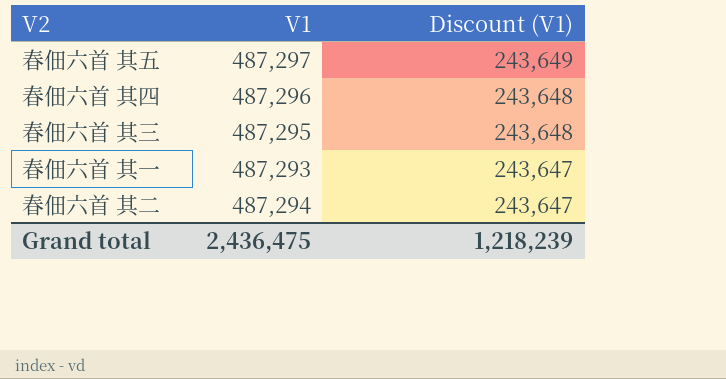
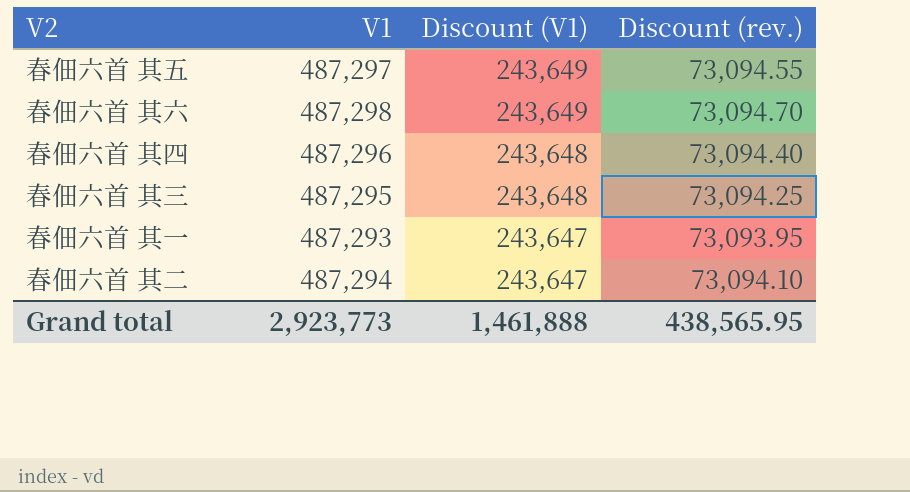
column Discount (rev.) | formula: none -> [V1] * 0.15
row 春佃六首 其六: none -> 487,298 | 243,649 | 73,094.70
Grand total | V1: 2,436,475 -> 2,923,773
Grand total | Discount (V1): 1,218,239 -> 1,461,888

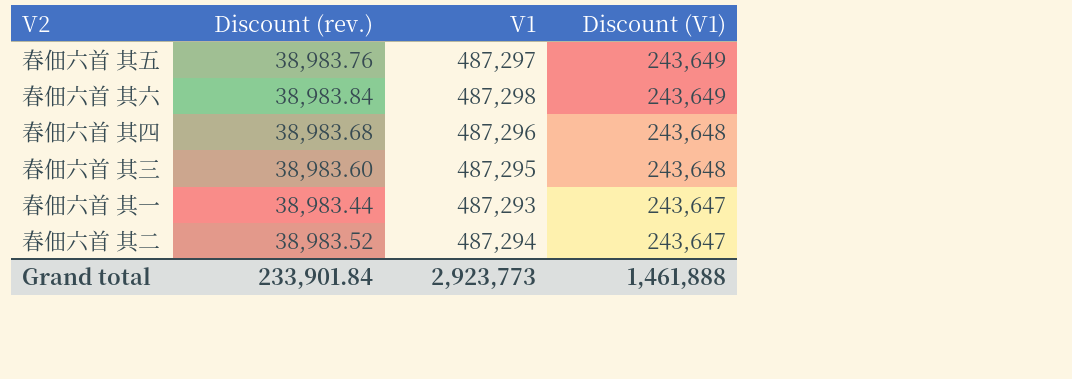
column Discount (rev.) | formula: [V1] * 0.15 -> [V1] * 0.08
column Discount (rev.) | position: 4 -> 2
Grand total | Discount (rev.): 438,565.95 -> 233,901.84

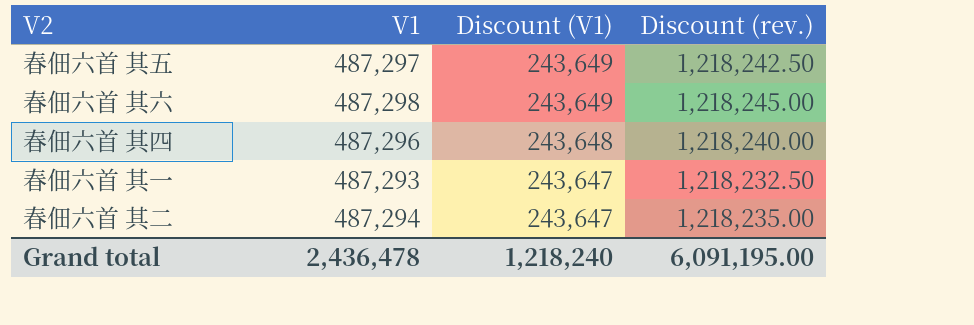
column Discount (rev.) | formula: [V1] * 0.08 -> [V1] * 2.5
column Discount (rev.) | position: 2 -> 4
row 春佃六首 其三: 38,983.60 | 487,295 | 243,648 -> none
Grand total | V1: 2,923,773 -> 2,436,478
Grand total | Discount (V1): 1,461,888 -> 1,218,240
Grand total | Discount (rev.): 233,901.84 -> 6,091,195.00

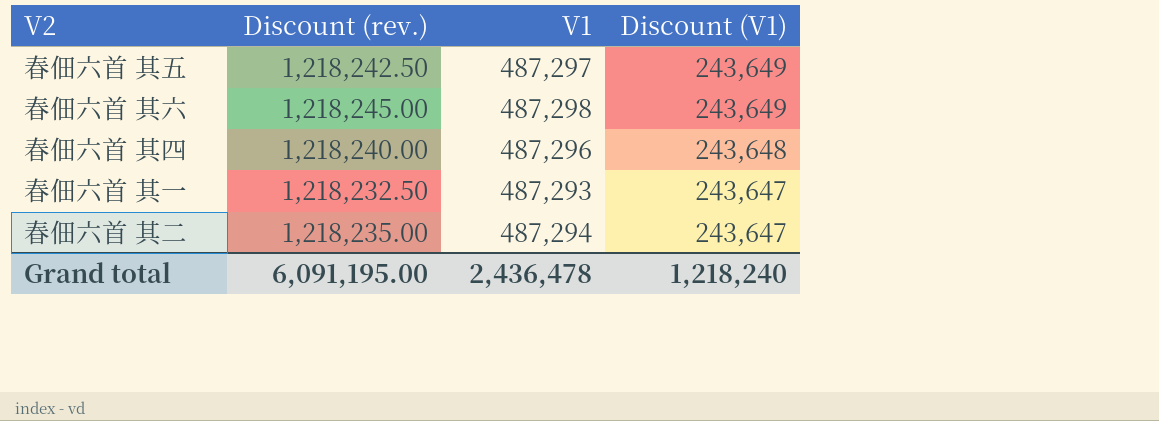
column Discount (rev.) | position: 4 -> 2

